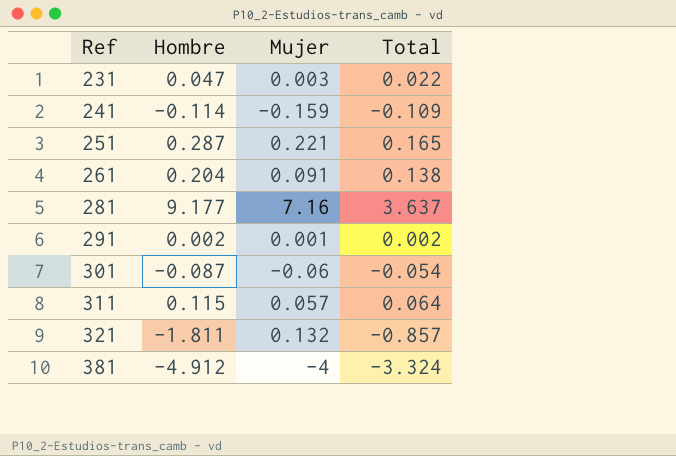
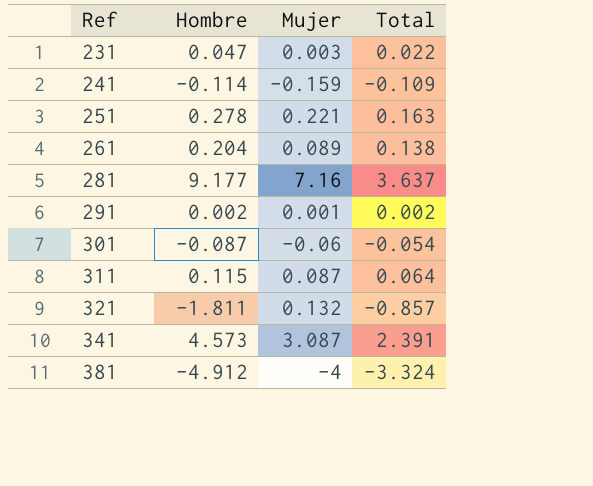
251 | Hombre: 0.287 -> 0.278
251 | Total: 0.165 -> 0.163
261 | Mujer: 0.091 -> 0.089
311 | Mujer: 0.057 -> 0.087
row 341: none -> 4.573 | 3.087 | 2.391

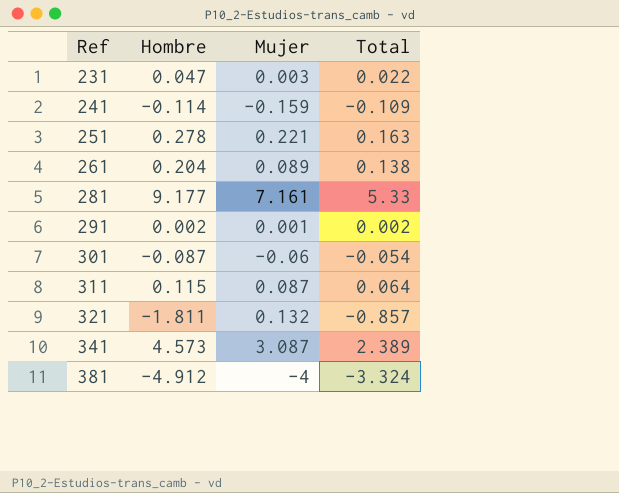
281 | Mujer: 7.16 -> 7.161
281 | Total: 3.637 -> 5.33
341 | Total: 2.391 -> 2.389

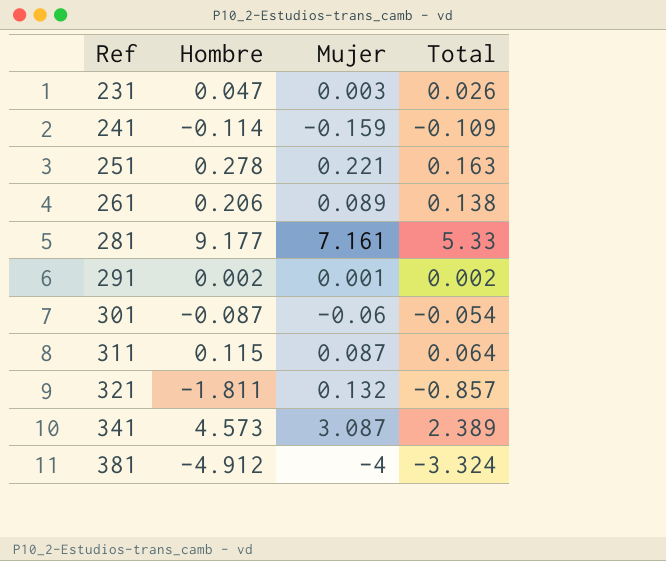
231 | Total: 0.022 -> 0.026
261 | Hombre: 0.204 -> 0.206

